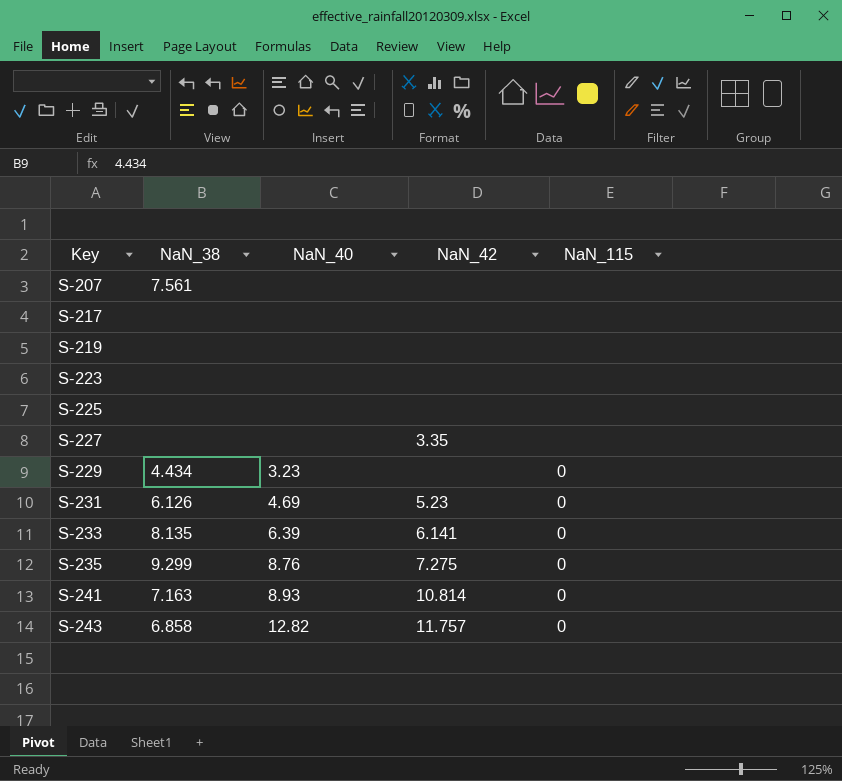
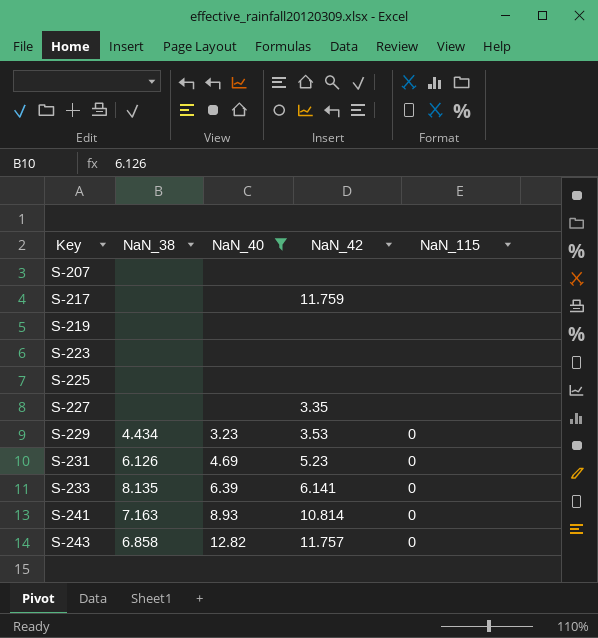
filter: none -> NaN_40 != 8.76
S-207 | NaN_38: 7.561 -> none
S-217 | NaN_42: none -> 11.759
S-229 | NaN_42: none -> 3.53

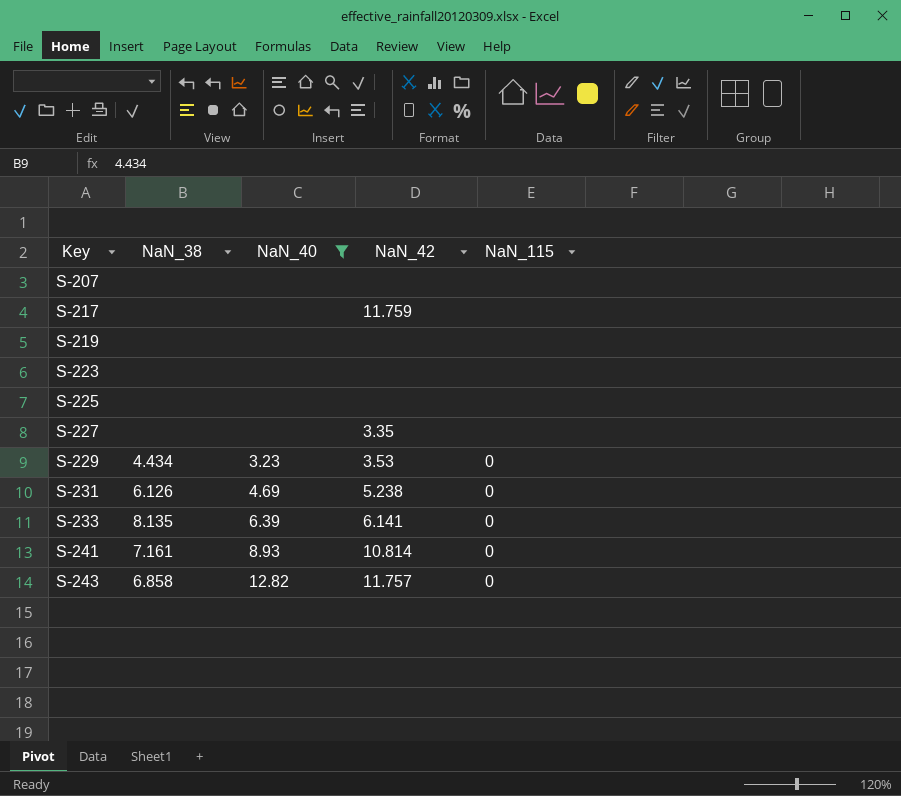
S-231 | NaN_42: 5.23 -> 5.238
S-241 | NaN_38: 7.163 -> 7.161

